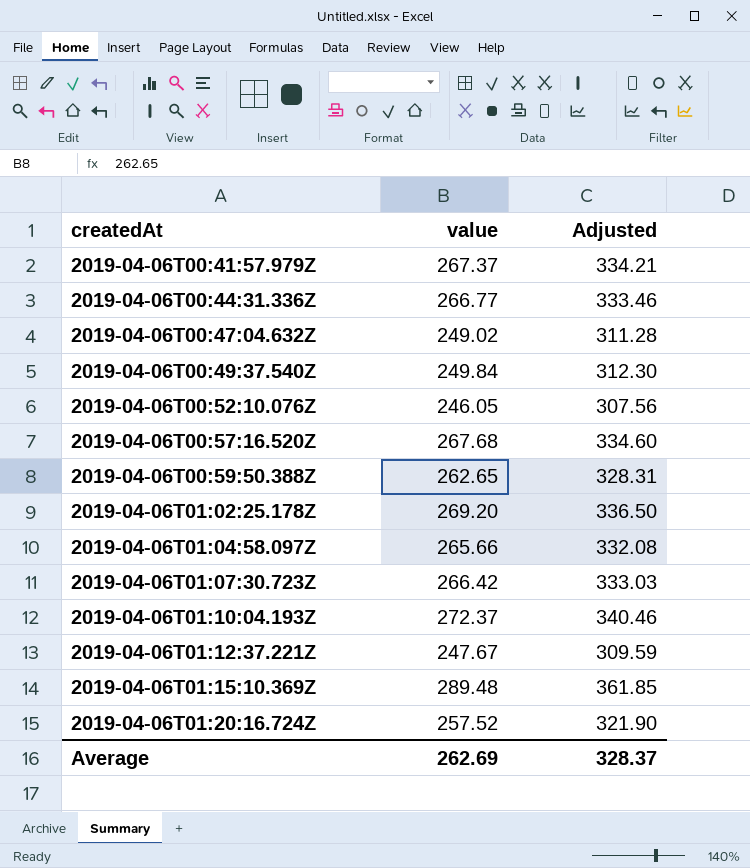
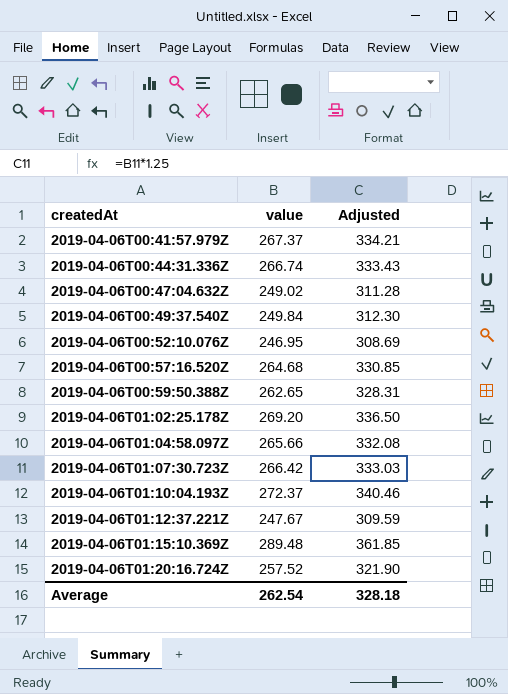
2019-04-06T00:44:31.336Z | value: 266.77 -> 266.74
2019-04-06T00:44:31.336Z | Adjusted: 333.46 -> 333.43
2019-04-06T00:52:10.076Z | value: 246.05 -> 246.95
2019-04-06T00:52:10.076Z | Adjusted: 307.56 -> 308.69
2019-04-06T00:57:16.520Z | value: 267.68 -> 264.68
2019-04-06T00:57:16.520Z | Adjusted: 334.60 -> 330.85
Average | value: 262.69 -> 262.54
Average | Adjusted: 328.37 -> 328.18

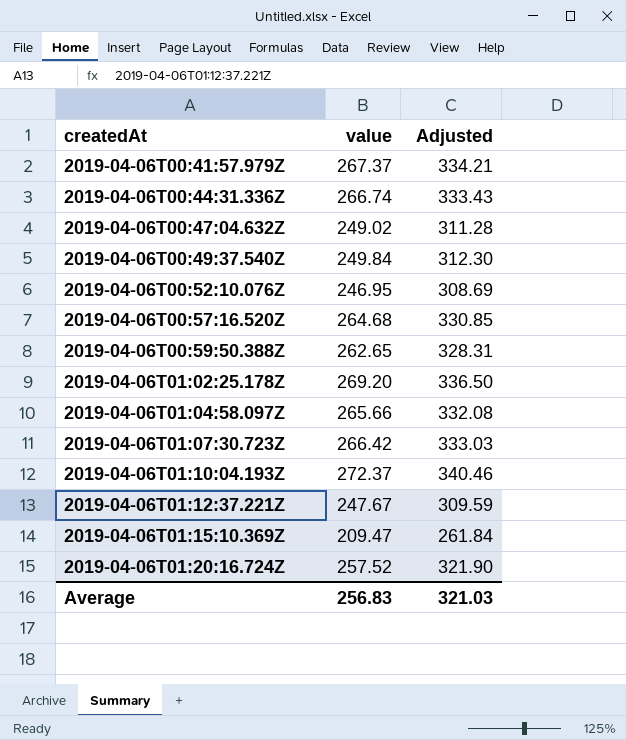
2019-04-06T01:15:10.369Z | value: 289.48 -> 209.47
2019-04-06T01:15:10.369Z | Adjusted: 361.85 -> 261.84
Average | value: 262.54 -> 256.83
Average | Adjusted: 328.18 -> 321.03

